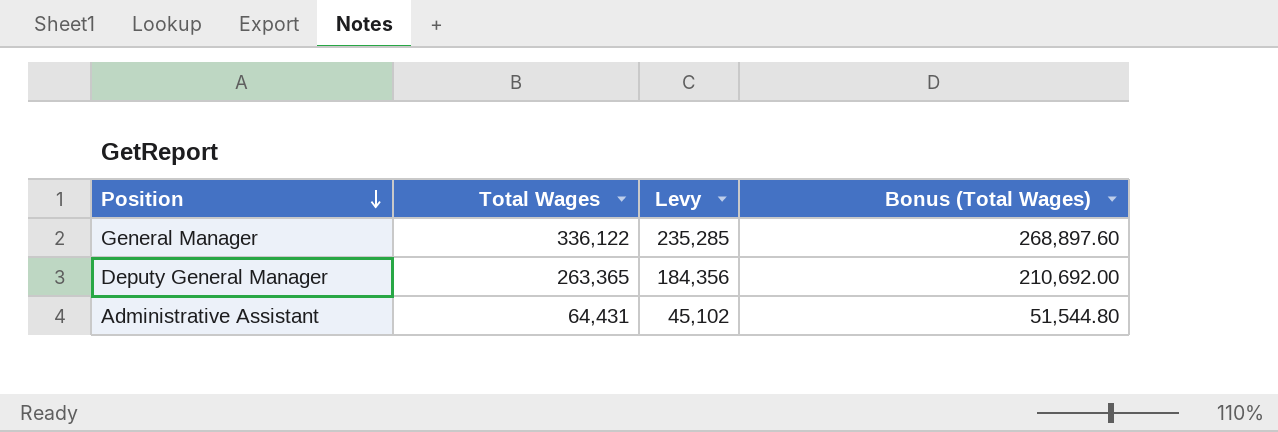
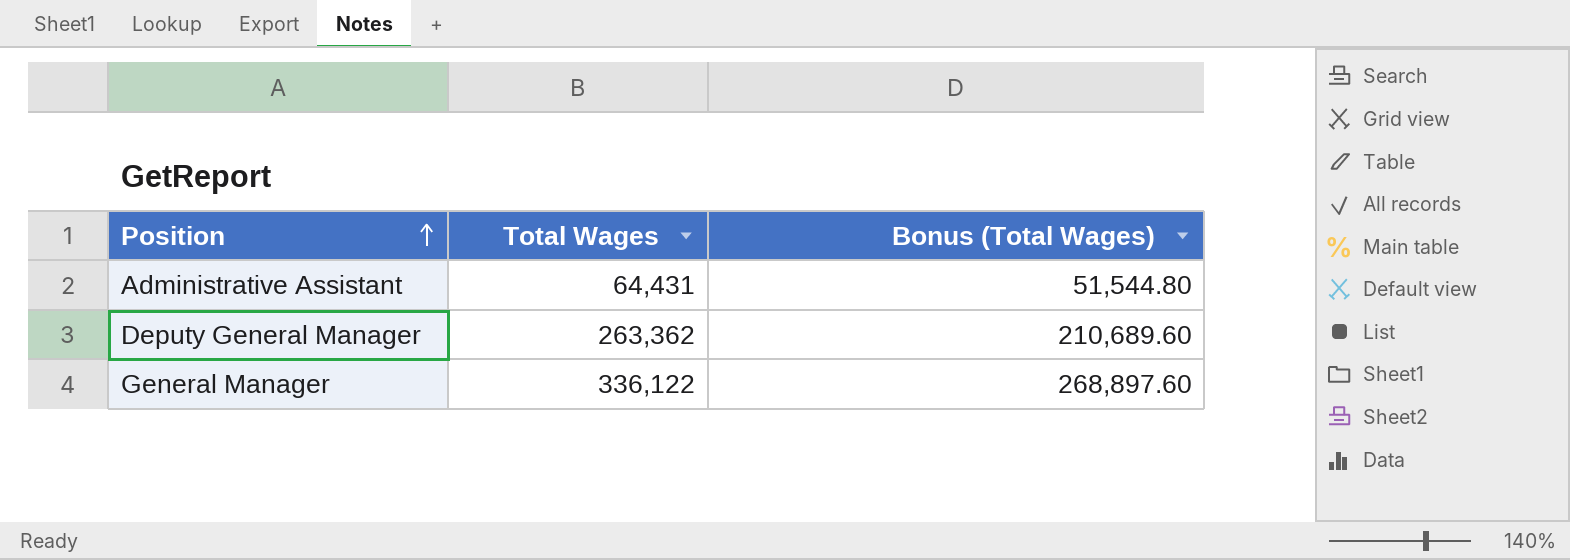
row order: Position descending -> Position ascending
column Levy | formula: [Total Wages] * 0.7 -> none
Deputy General Manager | Total Wages: 263,365 -> 263,362
Deputy General Manager | Bonus (Total Wages): 210,692.00 -> 210,689.60

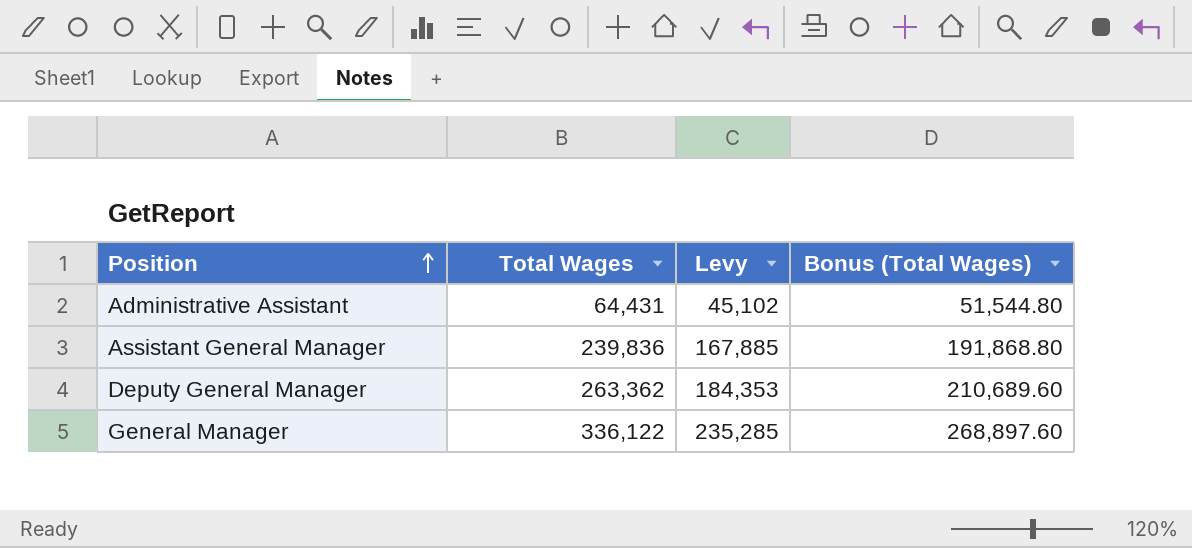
column Levy | formula: none -> [Total Wages] * 0.7
row Assistant General Manager: none -> 239,836 | 167,885 | 191,868.80

